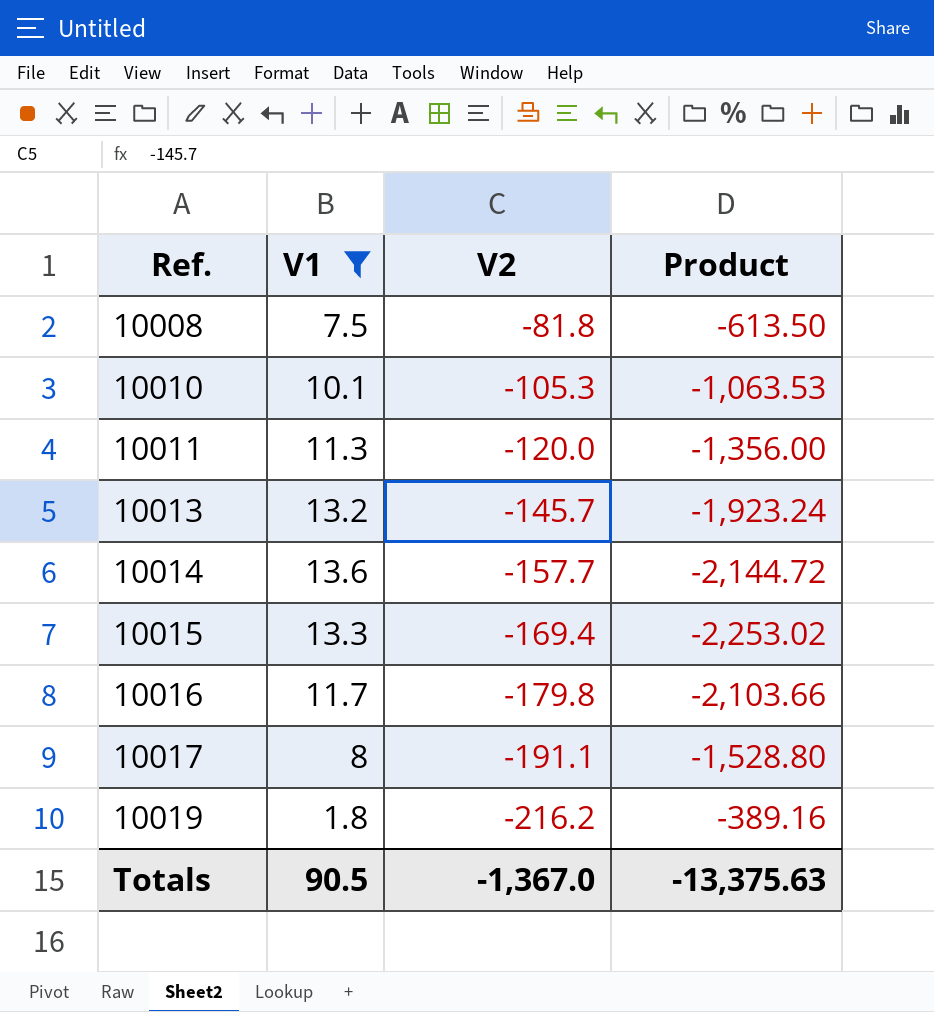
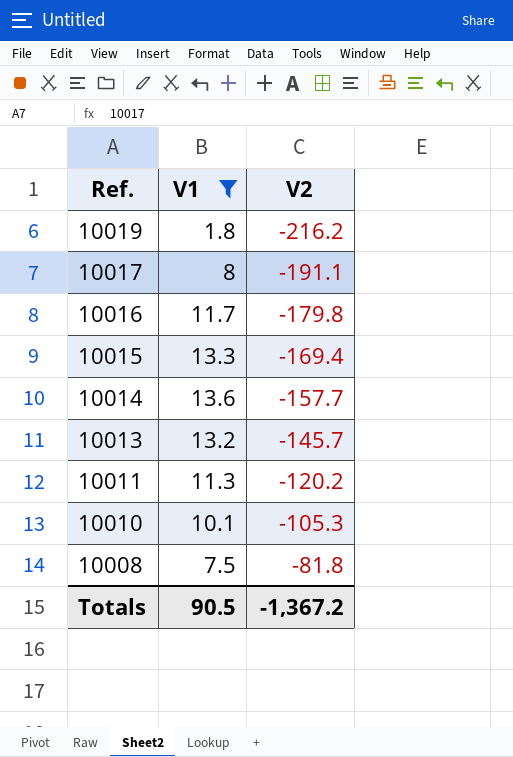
row order: Ref. ascending -> Ref. descending
column Product | formula: [V1] * [V2] -> none
10011 | V2: -120.0 -> -120.2
Totals | V2: -1,367.0 -> -1,367.2

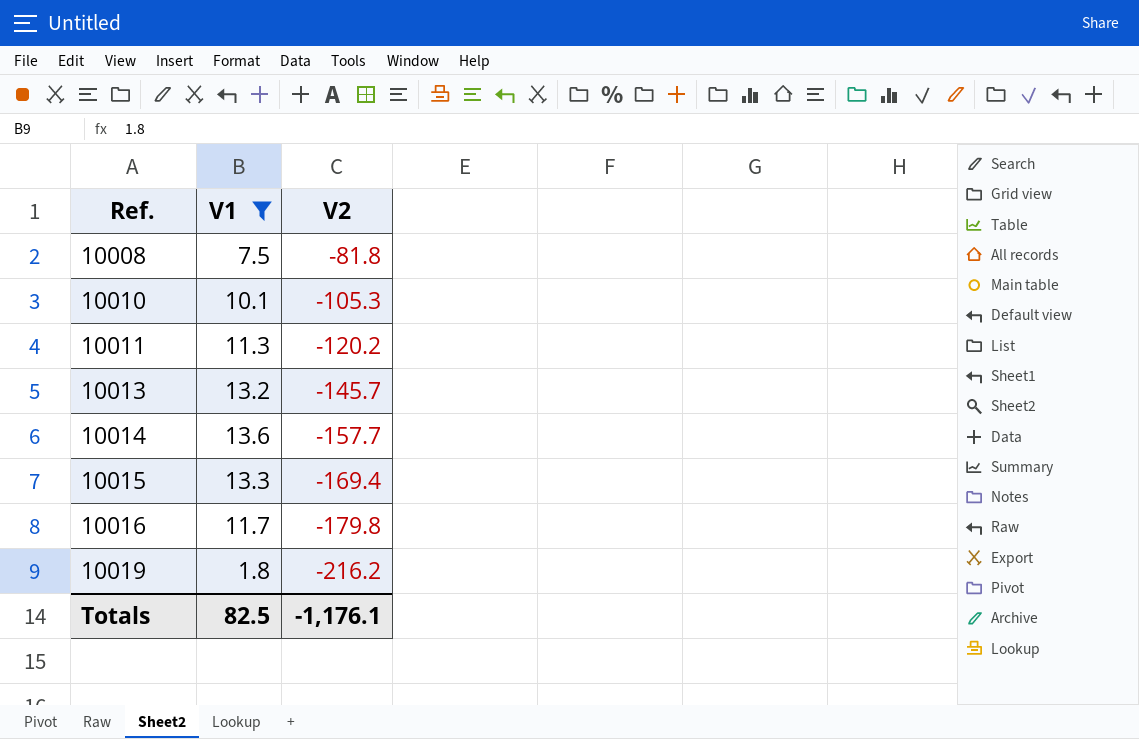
row order: Ref. descending -> Ref. ascending
row 10017: 8 | -191.1 -> none
Totals | V1: 90.5 -> 82.5
Totals | V2: -1,367.2 -> -1,176.1

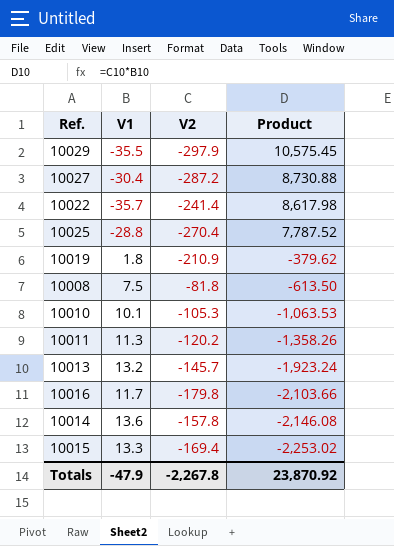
filter: V1 >= 1.8 -> none
row order: Ref. ascending -> Product descending
column Product | formula: none -> [V1] * [V2]
10019 | V2: -216.2 -> -210.9
10014 | V2: -157.7 -> -157.8
Totals | V1: 82.5 -> -47.9
Totals | V2: -1,176.1 -> -2,267.8

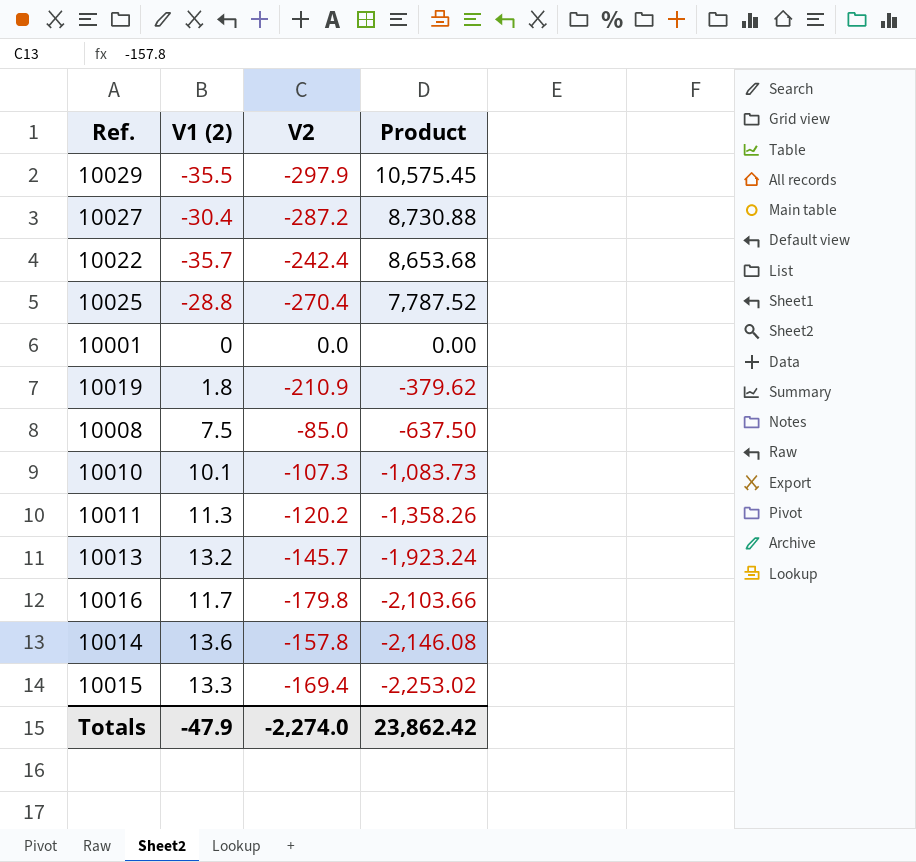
column name: V1 -> V1 (2)
10022 | V2: -241.4 -> -242.4
10022 | Product: 8,617.98 -> 8,653.68
row 10001: none -> 0 | 0.0 | 0.00
10008 | V2: -81.8 -> -85.0
10008 | Product: -613.50 -> -637.50
10010 | V2: -105.3 -> -107.3
10010 | Product: -1,063.53 -> -1,083.73
Totals | V2: -2,267.8 -> -2,274.0
Totals | Product: 23,870.92 -> 23,862.42

